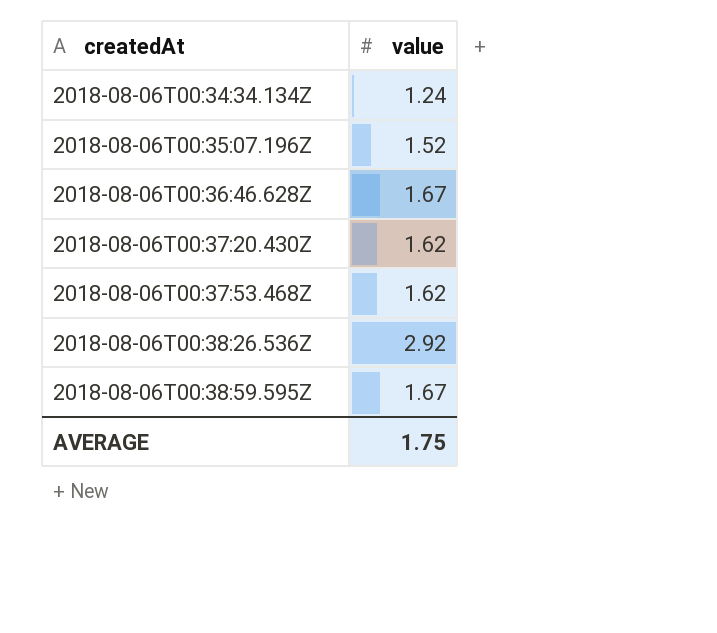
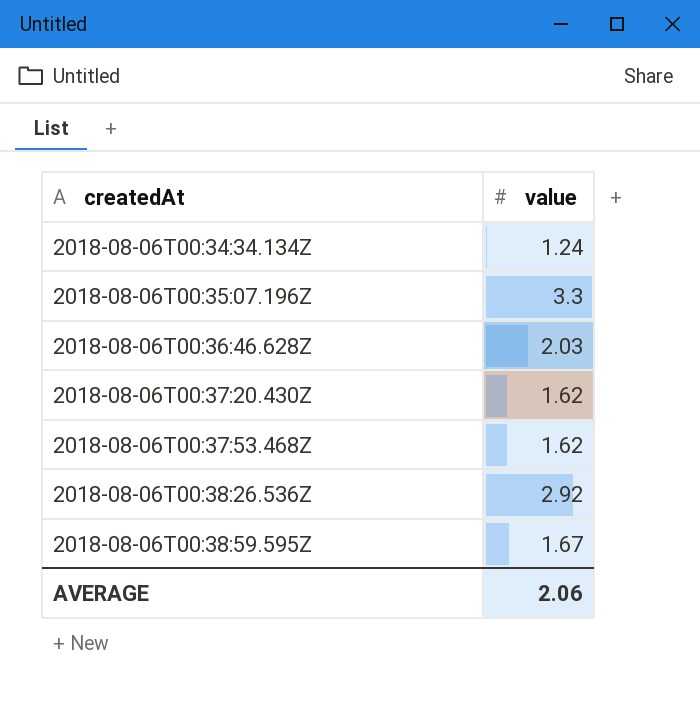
2018-08-06T00:35:07.196Z | value: 1.52 -> 3.3
2018-08-06T00:36:46.628Z | value: 1.67 -> 2.03
AVERAGE | value: 1.75 -> 2.06

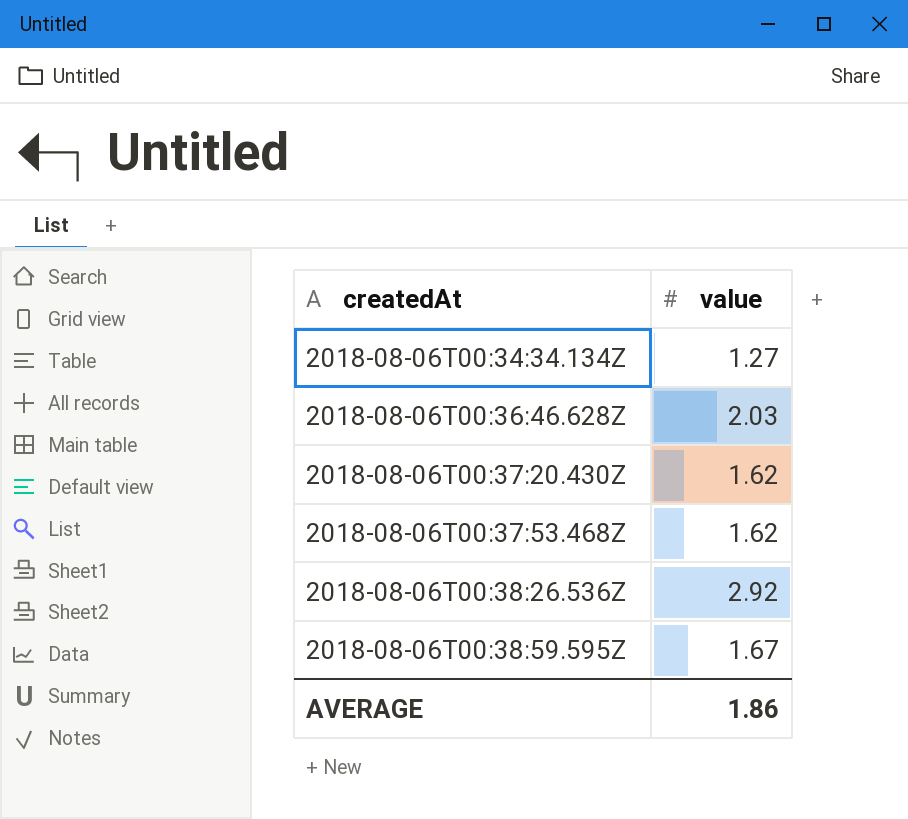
row 2018-08-06T00:35:07.196Z: 3.3 -> none
2018-08-06T00:34:34.134Z | value: 1.24 -> 1.27
AVERAGE | value: 2.06 -> 1.86

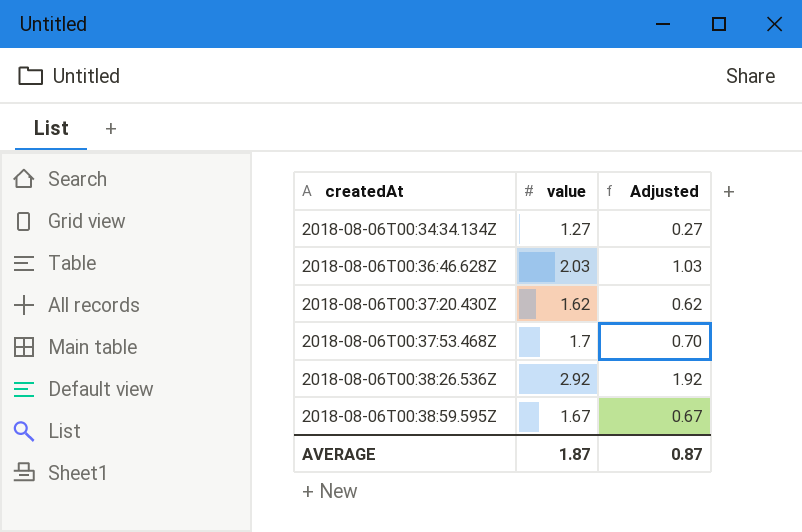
column Adjusted | formula: none -> [value] - 1
2018-08-06T00:37:53.468Z | value: 1.62 -> 1.7
AVERAGE | value: 1.86 -> 1.87

